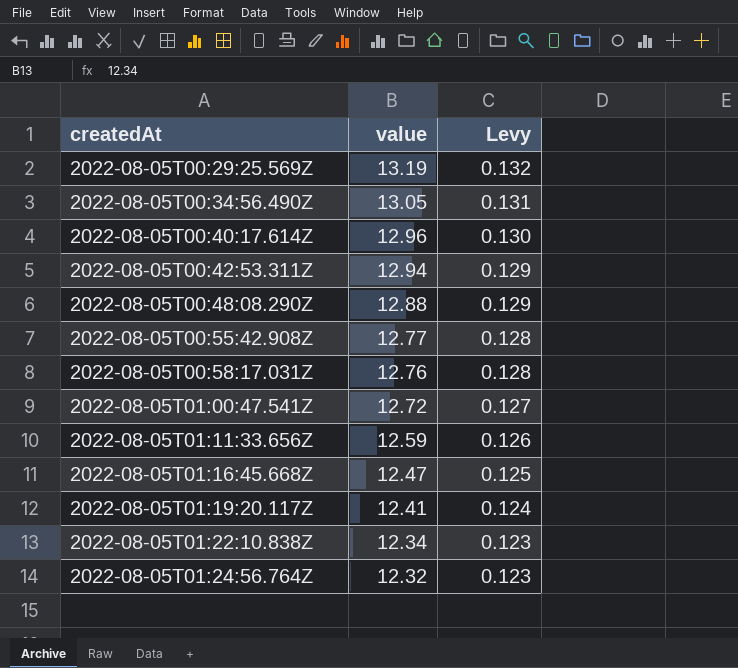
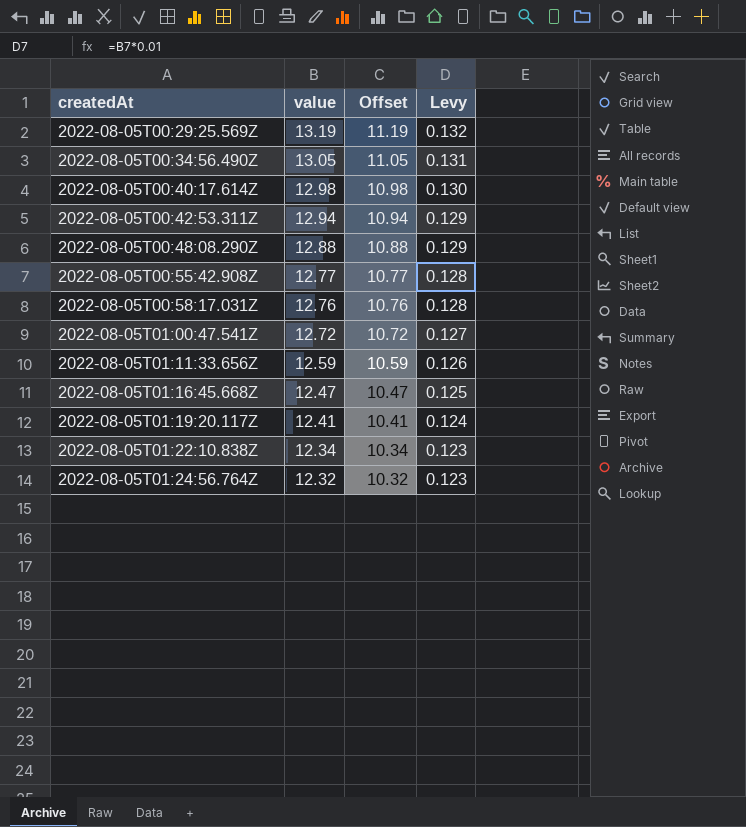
column Offset | formula: none -> [value] - 2
2022-08-05T00:40:17.614Z | value: 12.96 -> 12.98

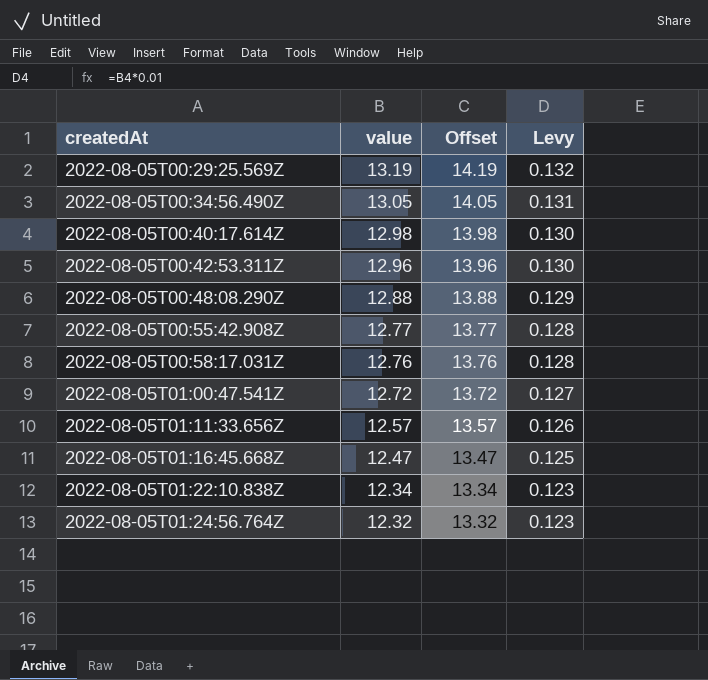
column Offset | formula: [value] - 2 -> [value] + 1
row 2022-08-05T01:19:20.117Z: 12.41 | 10.41 | 0.124 -> none
2022-08-05T00:42:53.311Z | value: 12.94 -> 12.96
2022-08-05T00:42:53.311Z | Levy: 0.129 -> 0.130
2022-08-05T01:11:33.656Z | value: 12.59 -> 12.57

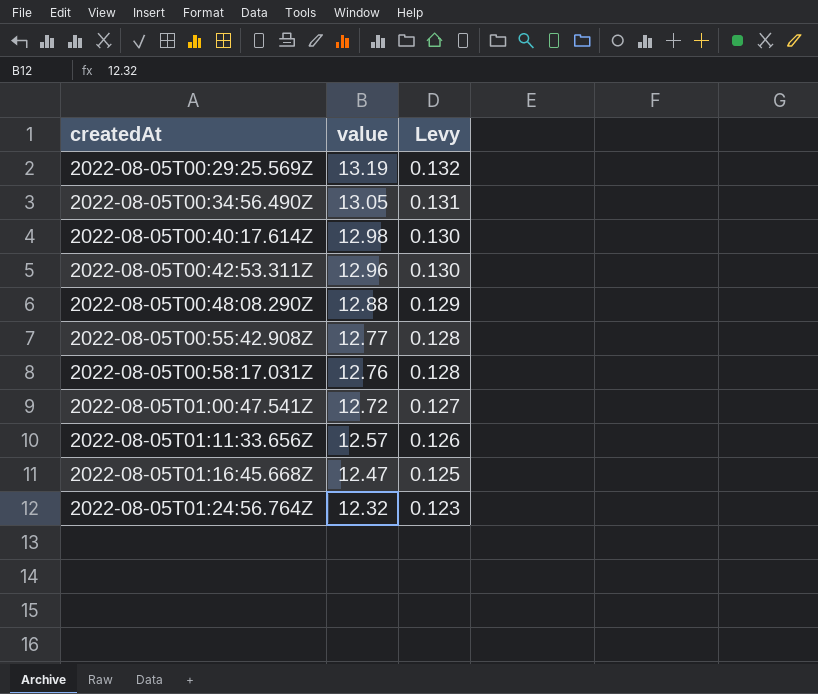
column Offset | formula: [value] + 1 -> none
row 2022-08-05T01:22:10.838Z: 12.34 | 13.34 | 0.123 -> none

